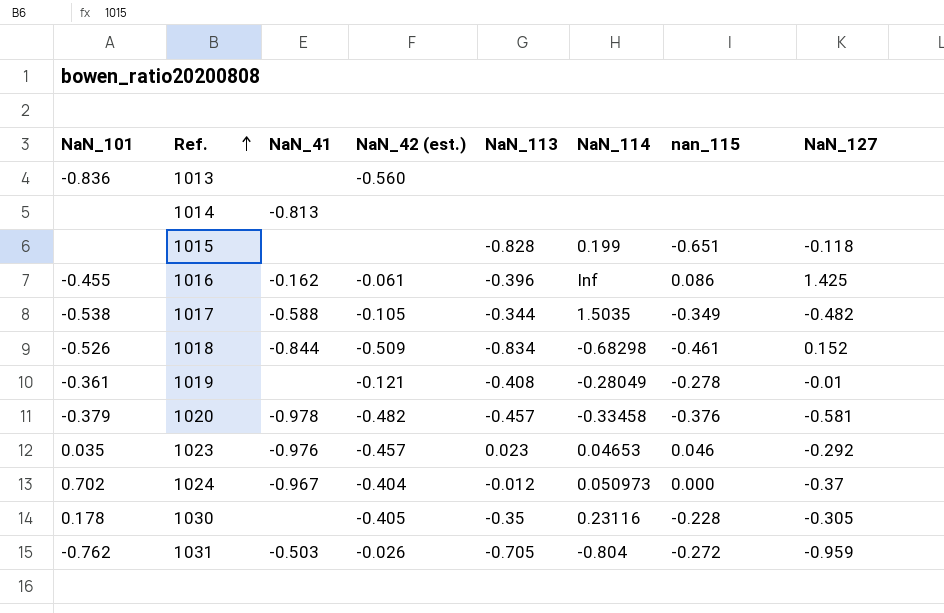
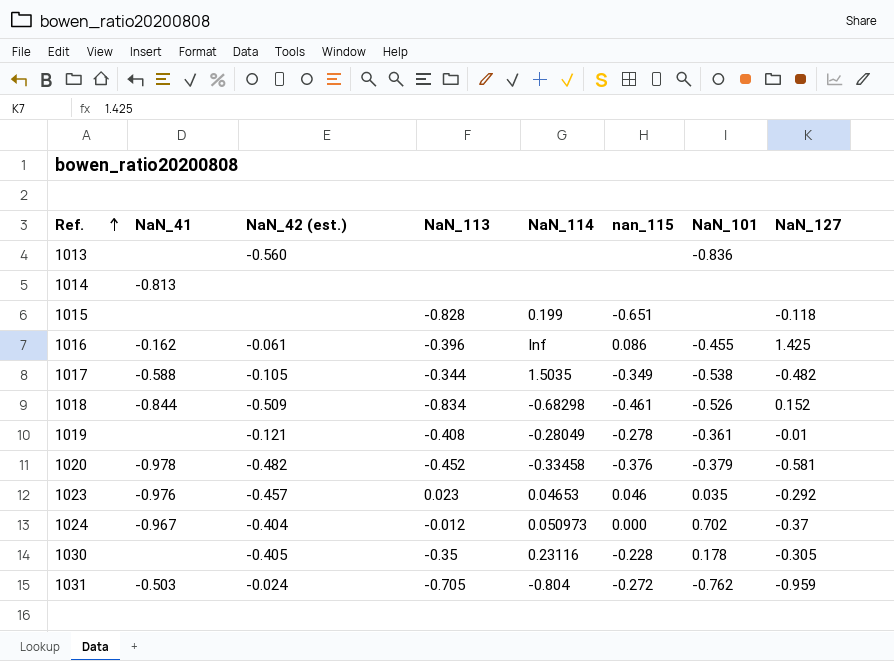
column NaN_101 | position: 1 -> 7
1020 | NaN_113: -0.457 -> -0.452
1031 | NaN_42 (est.): -0.026 -> -0.024

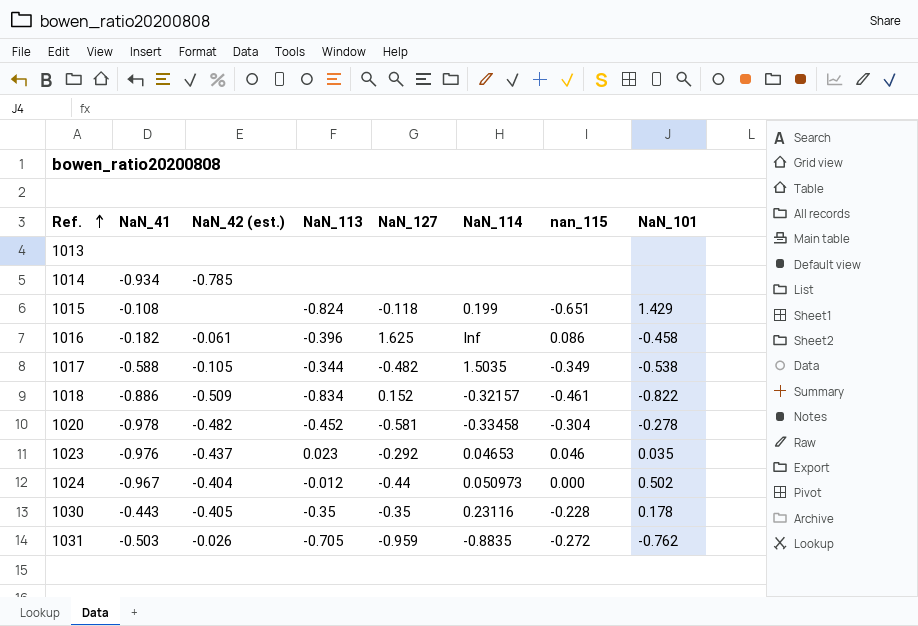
column NaN_127 | position: 8 -> 5
row 1019: none | -0.121 | -0.408 | -0.28049 | -0.278 | -0.361 | -0.01 -> none
1013 | NaN_42 (est.): -0.560 -> none
1013 | NaN_101: -0.836 -> none
1014 | NaN_41: -0.813 -> -0.934
1014 | NaN_42 (est.): none -> -0.785
1015 | NaN_41: none -> -0.108
1015 | NaN_113: -0.828 -> -0.824
1015 | NaN_101: none -> 1.429
1016 | NaN_41: -0.162 -> -0.182
1016 | NaN_127: 1.425 -> 1.625
1016 | NaN_101: -0.455 -> -0.458
1018 | NaN_41: -0.844 -> -0.886
1018 | NaN_114: -0.68298 -> -0.32157
1018 | NaN_101: -0.526 -> -0.822
1020 | nan_115: -0.376 -> -0.304
1020 | NaN_101: -0.379 -> -0.278
1023 | NaN_42 (est.): -0.457 -> -0.437
1024 | NaN_127: -0.37 -> -0.44
1024 | NaN_101: 0.702 -> 0.502
1030 | NaN_41: none -> -0.443
1030 | NaN_127: -0.305 -> -0.35
1031 | NaN_42 (est.): -0.024 -> -0.026
1031 | NaN_114: -0.804 -> -0.8835

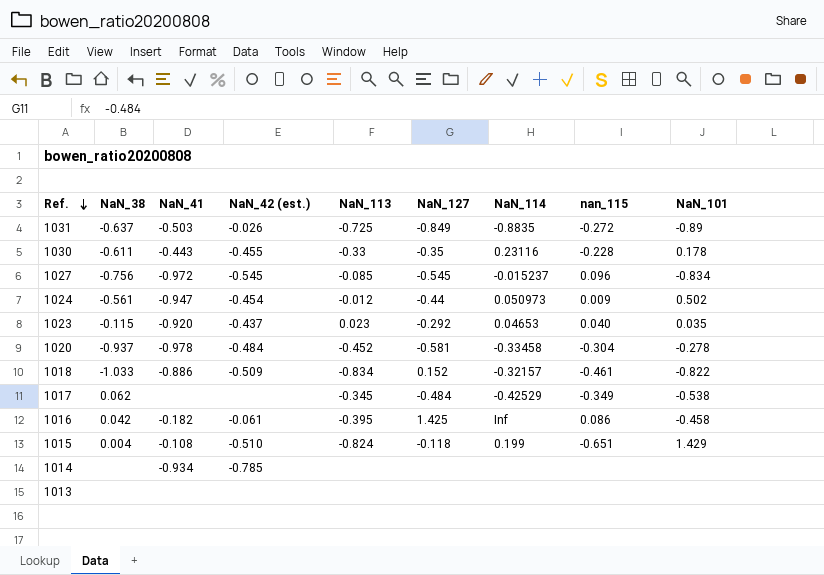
row order: Ref. ascending -> Ref. descending
column NaN_38 | position: none -> 2
1031 | NaN_113: -0.705 -> -0.725
1031 | NaN_127: -0.959 -> -0.849
1031 | NaN_101: -0.762 -> -0.89
1030 | NaN_42 (est.): -0.405 -> -0.455
1030 | NaN_113: -0.35 -> -0.33
row 1027: none -> -0.756 | -0.972 | -0.545 | -0.085 | -0.545 | -0.015237 | 0.096 | -0.834
1024 | NaN_41: -0.967 -> -0.947
1024 | NaN_42 (est.): -0.404 -> -0.454
1024 | nan_115: 0.000 -> 0.009
1023 | NaN_41: -0.976 -> -0.920
1023 | nan_115: 0.046 -> 0.040
1020 | NaN_42 (est.): -0.482 -> -0.484
1017 | NaN_41: -0.588 -> none
1017 | NaN_42 (est.): -0.105 -> none
1017 | NaN_113: -0.344 -> -0.345
1017 | NaN_127: -0.482 -> -0.484
1017 | NaN_114: 1.5035 -> -0.42529
1016 | NaN_113: -0.396 -> -0.395
1016 | NaN_127: 1.625 -> 1.425
1015 | NaN_42 (est.): none -> -0.510

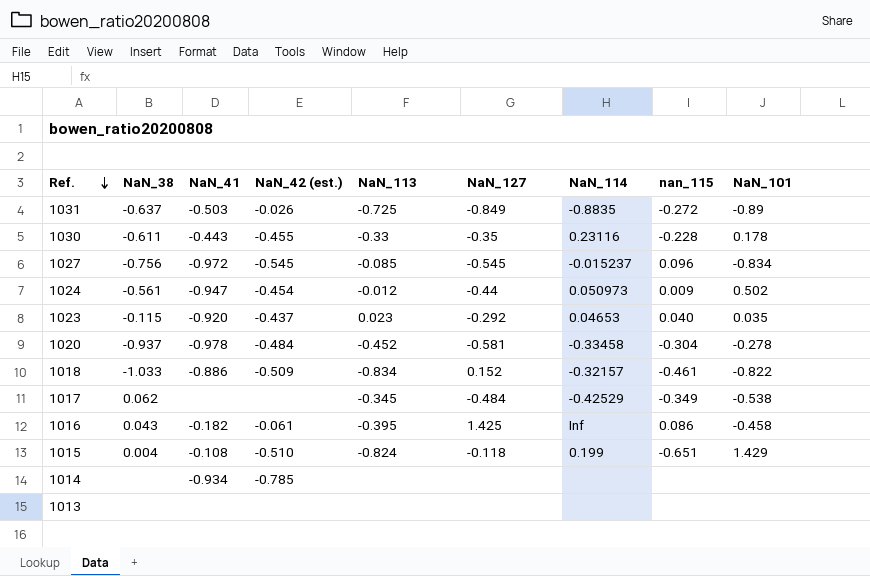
1016 | NaN_38: 0.042 -> 0.043

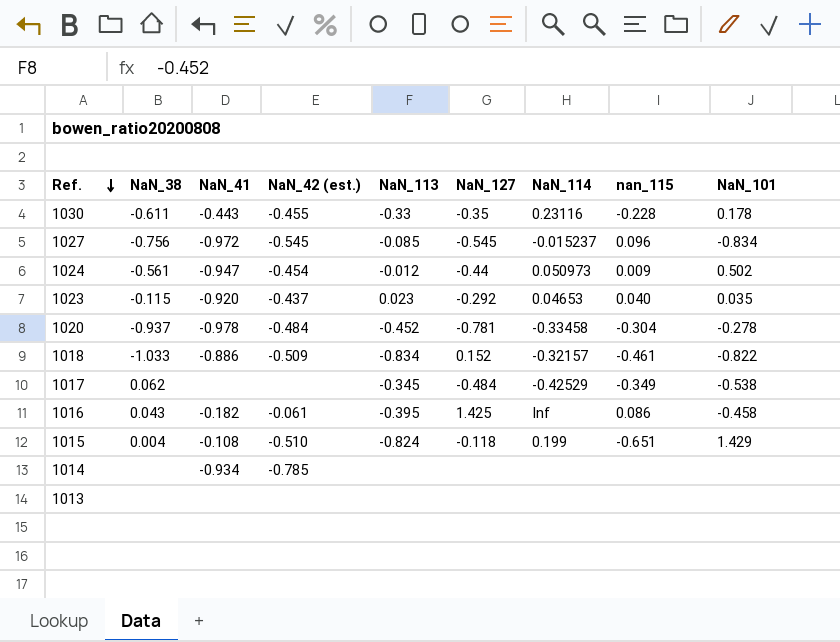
row 1031: -0.637 | -0.503 | -0.026 | -0.725 | -0.849 | -0.8835 | -0.272 | -0.89 -> none
1020 | NaN_127: -0.581 -> -0.781

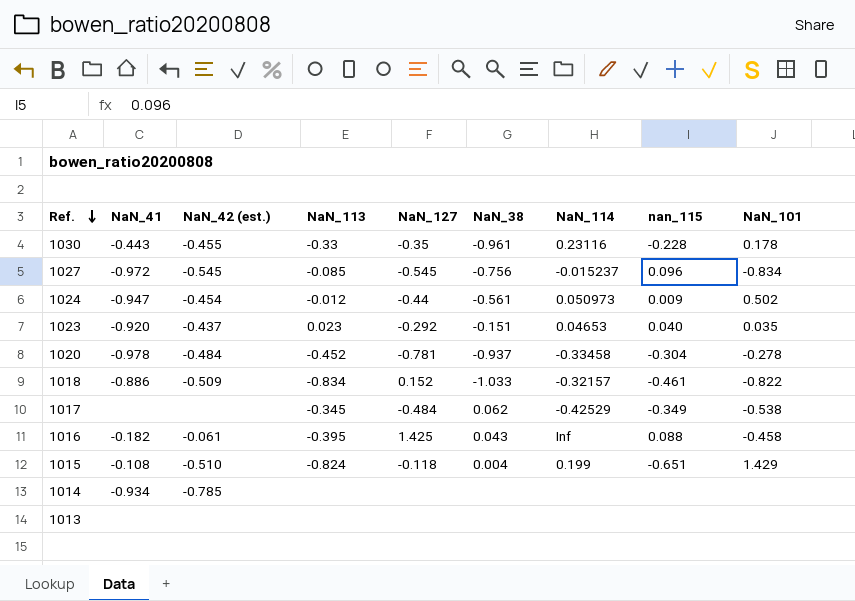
column NaN_38 | position: 2 -> 6
1030 | NaN_38: -0.611 -> -0.961
1023 | NaN_38: -0.115 -> -0.151
1016 | nan_115: 0.086 -> 0.088

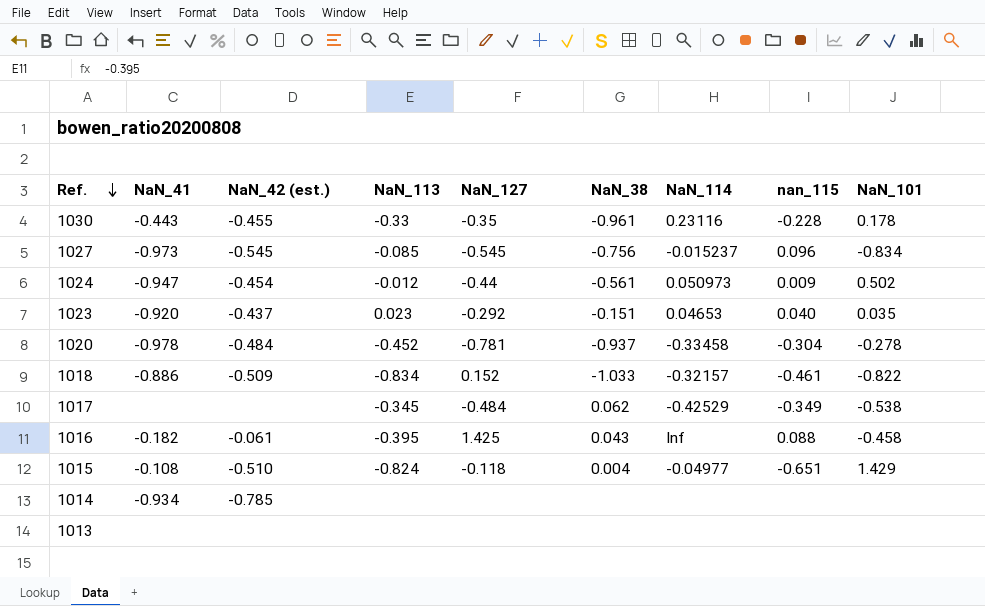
1027 | NaN_41: -0.972 -> -0.973
1015 | NaN_114: 0.199 -> -0.04977

